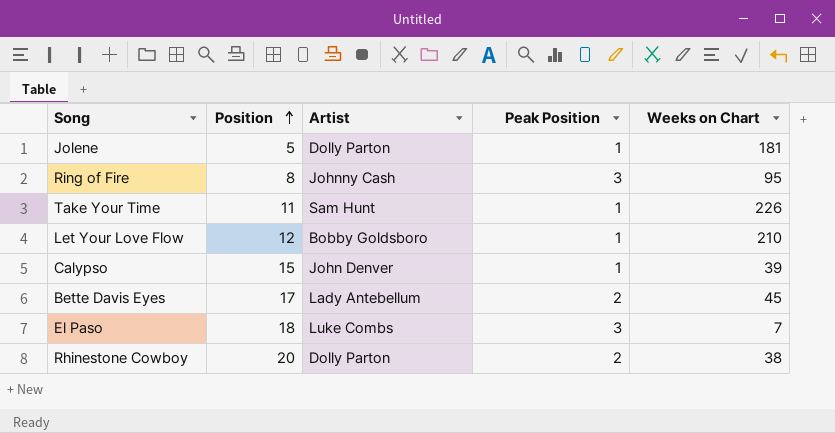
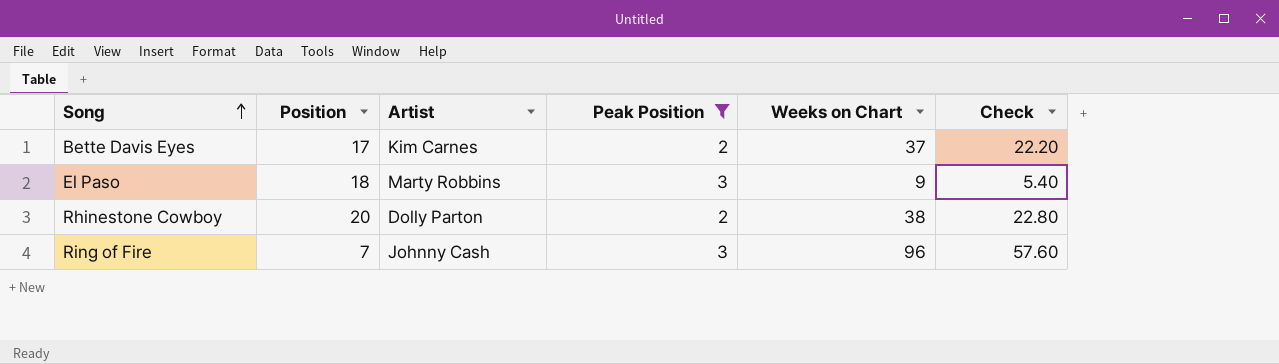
filter: none -> Peak Position != 1
row order: Position ascending -> Song ascending
column Check | formula: none -> [Weeks on Chart] * 0.6
Bette Davis Eyes | Artist: Lady Antebellum -> Kim Carnes
Bette Davis Eyes | Weeks on Chart: 45 -> 37
El Paso | Artist: Luke Combs -> Marty Robbins
El Paso | Weeks on Chart: 7 -> 9
Ring of Fire | Position: 8 -> 7
Ring of Fire | Weeks on Chart: 95 -> 96

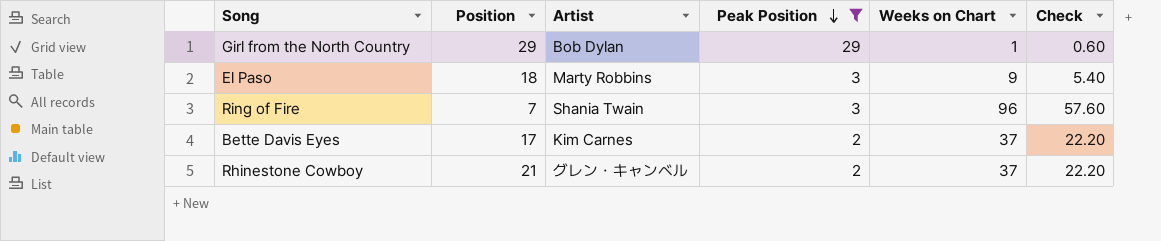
row order: Song ascending -> Peak Position descending
row Girl from the North Country: none -> 29 | Bob Dylan | 29 | 1 | 0.60
Ring of Fire | Artist: Johnny Cash -> Shania Twain
Rhinestone Cowboy | Position: 20 -> 21
Rhinestone Cowboy | Artist: Dolly Parton -> グレン・キャンベル
Rhinestone Cowboy | Weeks on Chart: 38 -> 37
Rhinestone Cowboy | Check: 22.80 -> 22.20

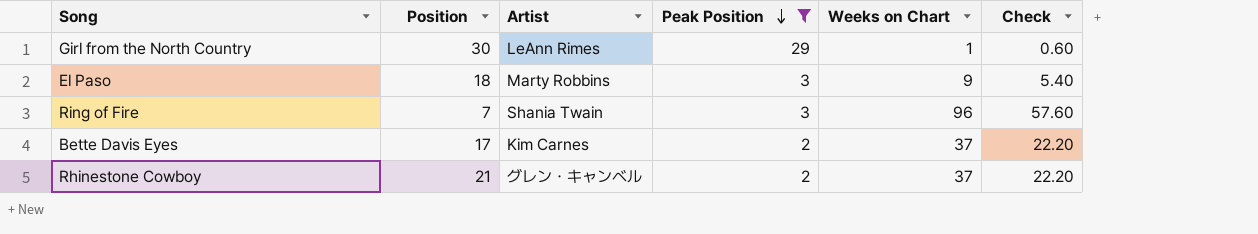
Girl from the North Country | Position: 29 -> 30
Girl from the North Country | Artist: Bob Dylan -> LeAnn Rimes

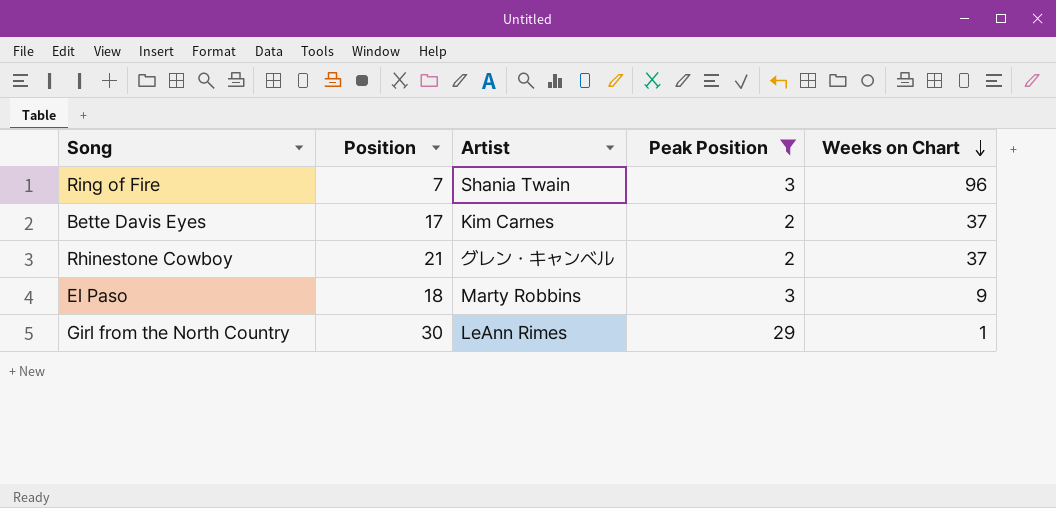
row order: Peak Position descending -> Weeks on Chart descending
column Check | formula: [Weeks on Chart] * 0.6 -> none

